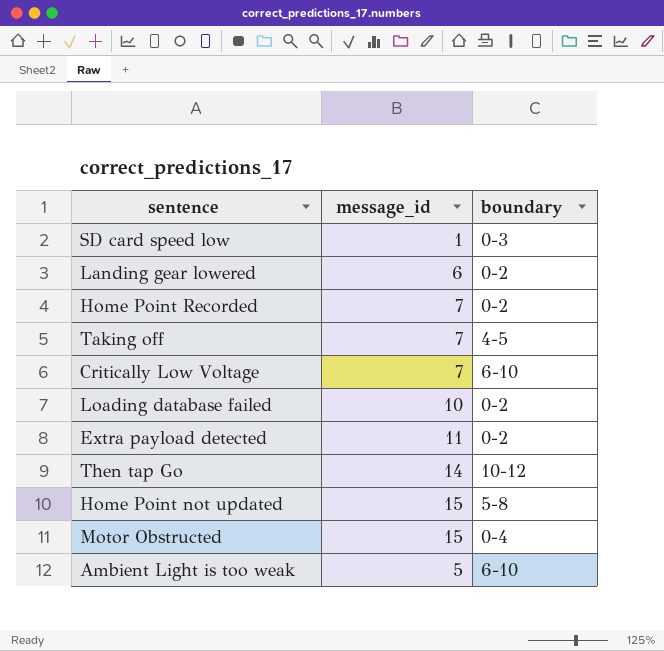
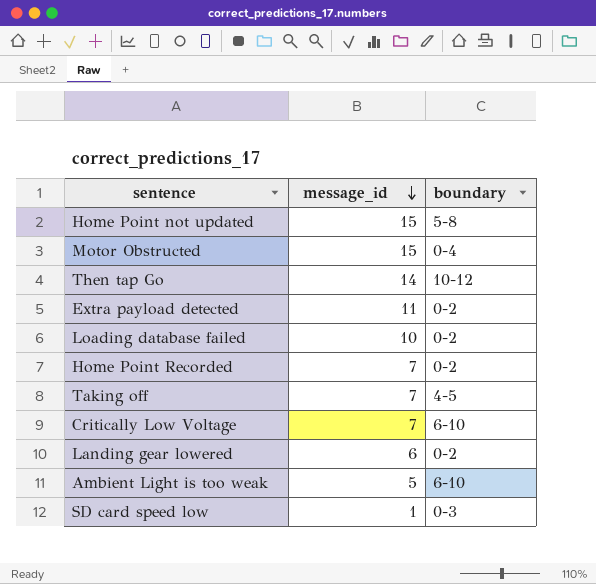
row order: none -> message_id descending

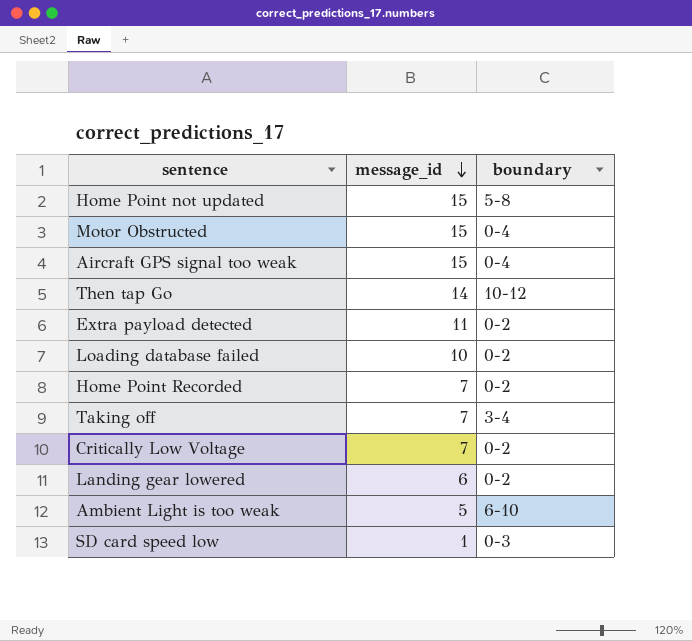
row Aircraft GPS signal too weak: none -> 15 | 0-4
Taking off | boundary: 4-5 -> 3-4
Critically Low Voltage | boundary: 6-10 -> 0-2

